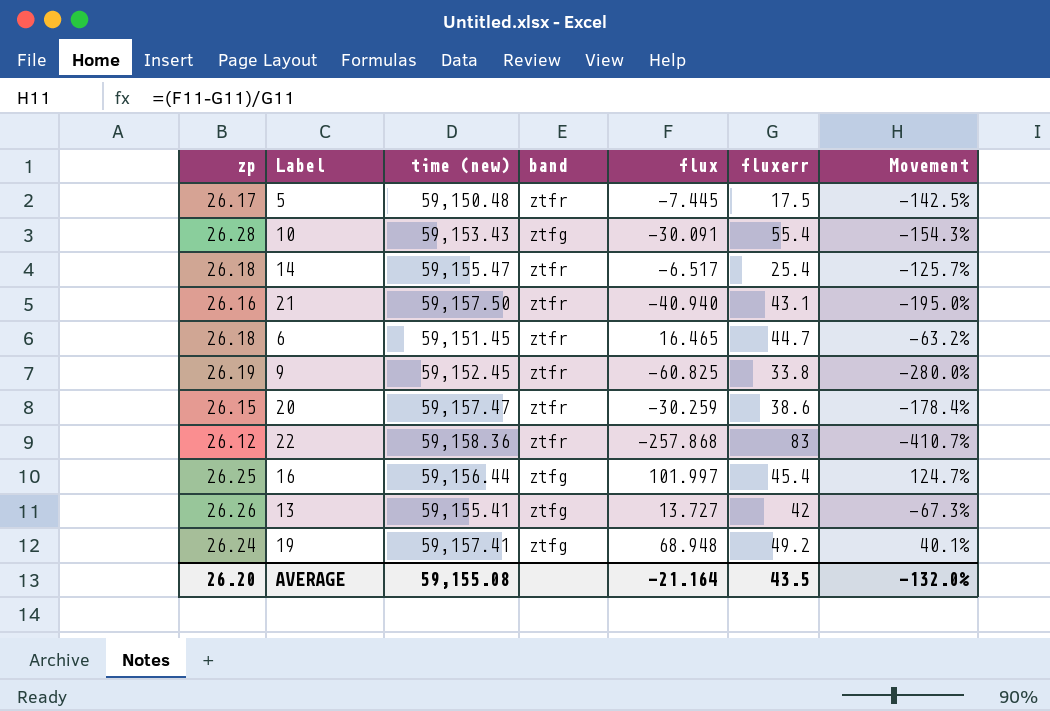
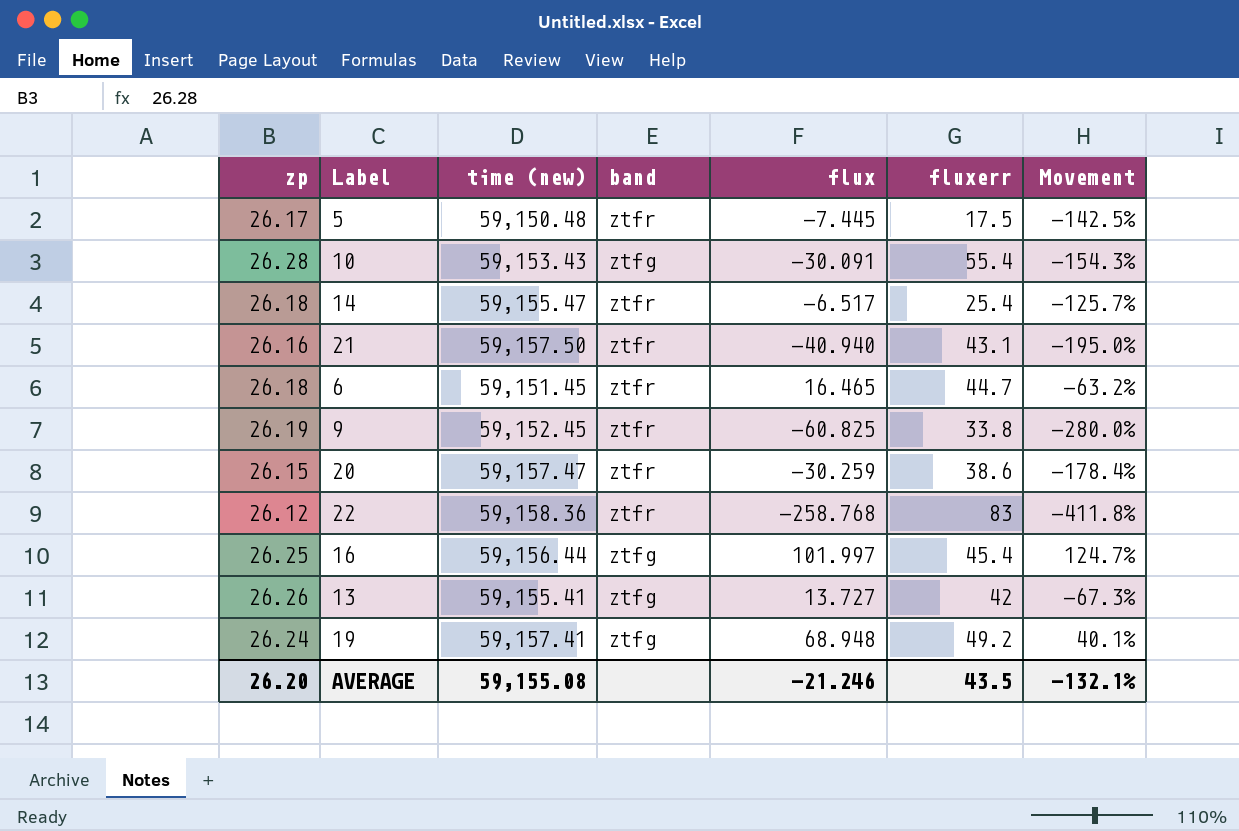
22 | flux: -257.868 -> -258.768
22 | Movement: -410.7% -> -411.8%
AVERAGE | flux: -21.164 -> -21.246
AVERAGE | Movement: -132.0% -> -132.1%

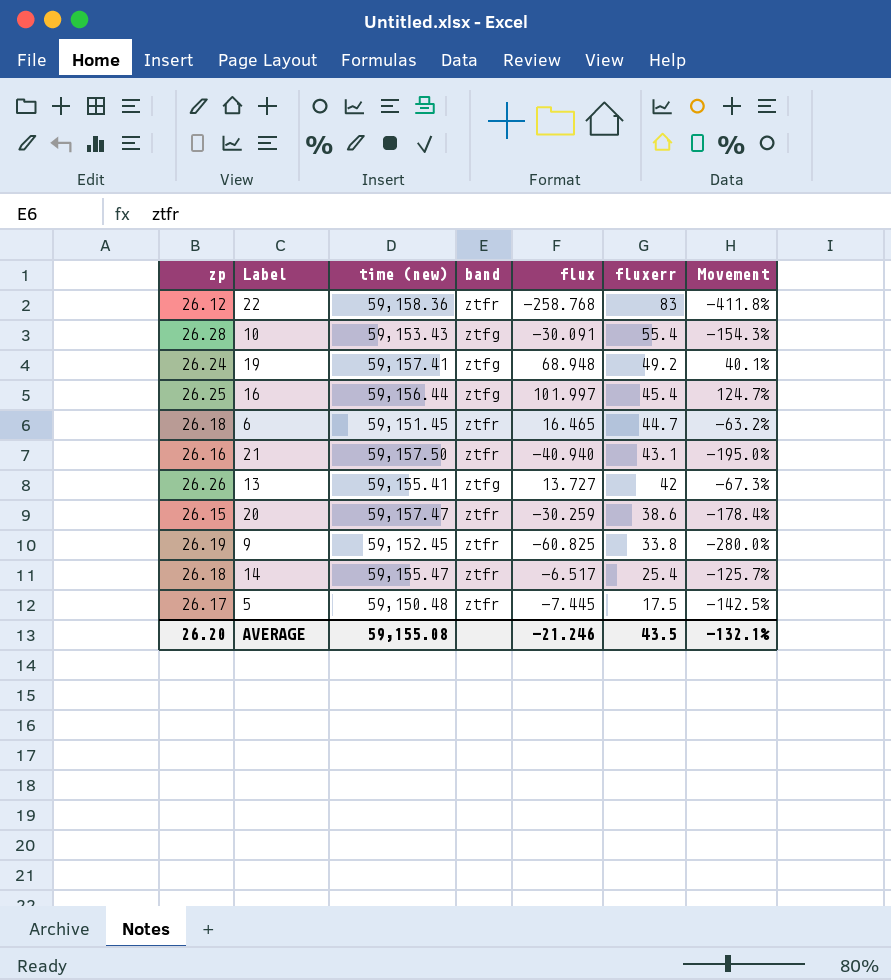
row order: none -> fluxerr descending

